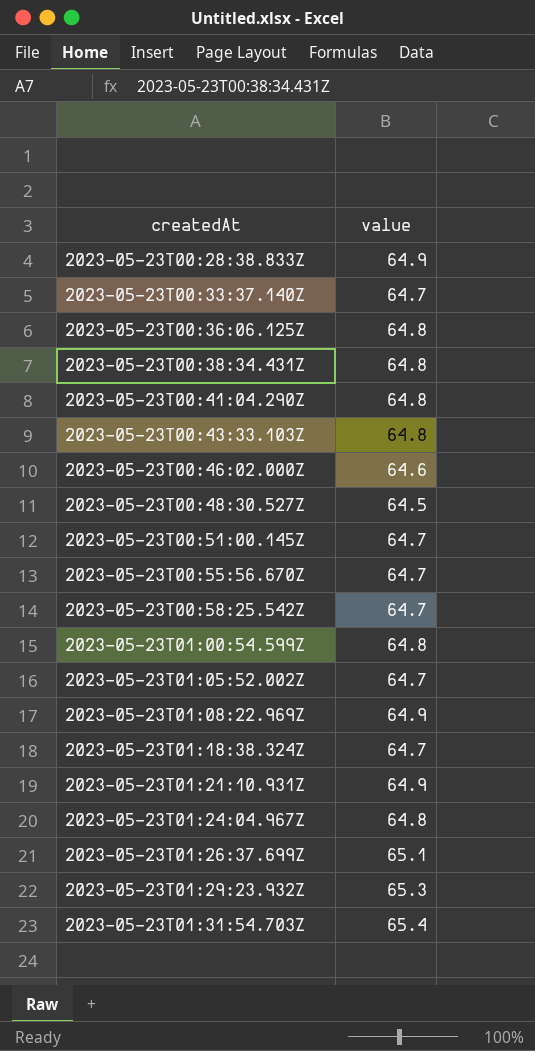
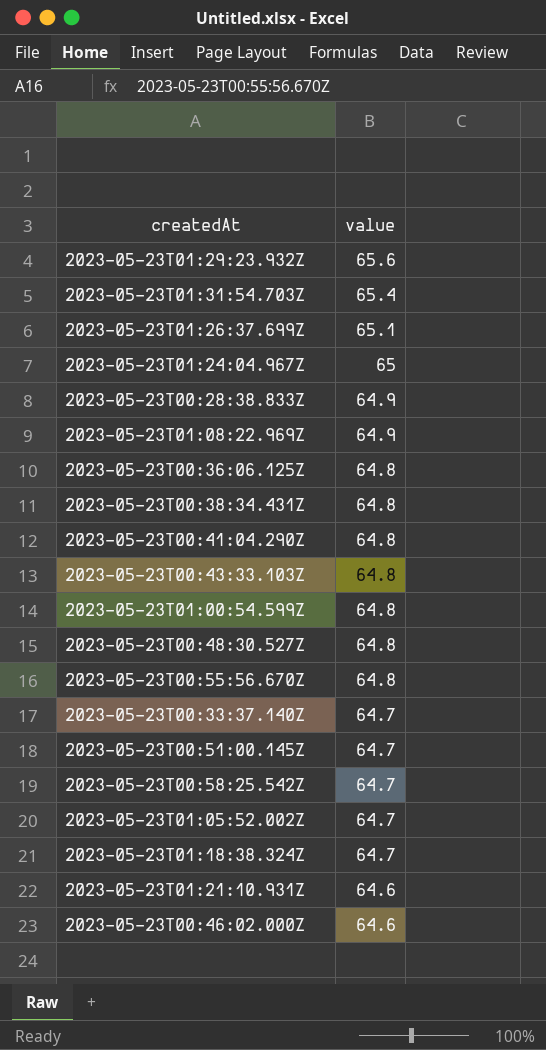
row order: createdAt ascending -> value descending
2023-05-23T01:29:23.932Z | value: 65.3 -> 65.6
2023-05-23T01:24:04.967Z | value: 64.8 -> 65
2023-05-23T00:48:30.527Z | value: 64.5 -> 64.8
2023-05-23T00:55:56.670Z | value: 64.7 -> 64.8
2023-05-23T01:21:10.931Z | value: 64.9 -> 64.6

